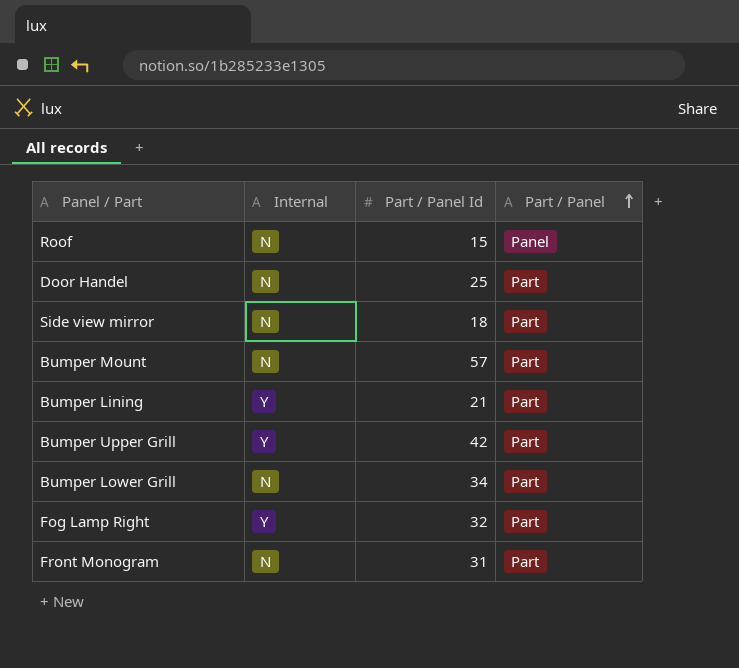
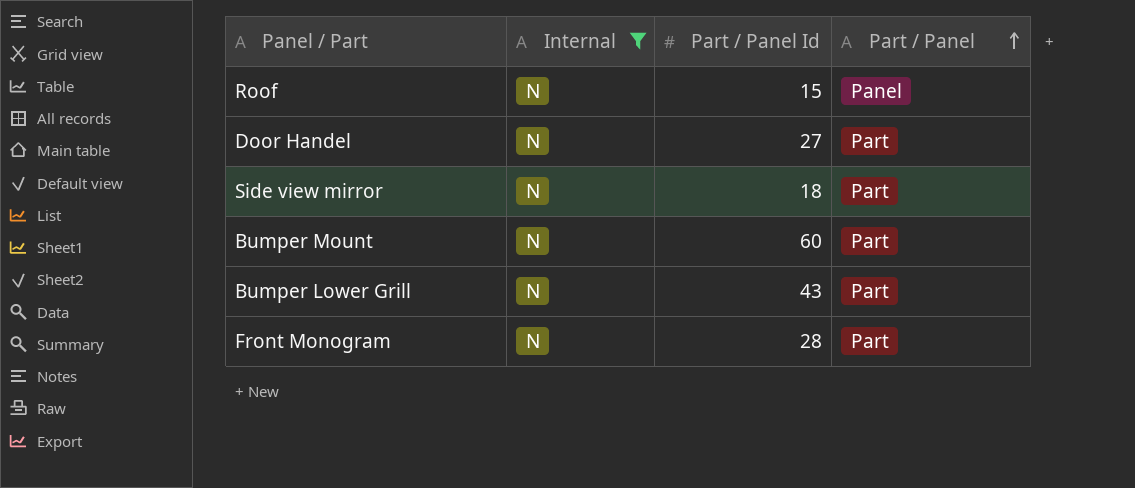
filter: none -> Internal = N
Door Handel | Part / Panel Id: 25 -> 27
Bumper Mount | Part / Panel Id: 57 -> 60
Bumper Lower Grill | Part / Panel Id: 34 -> 43
Front Monogram | Part / Panel Id: 31 -> 28

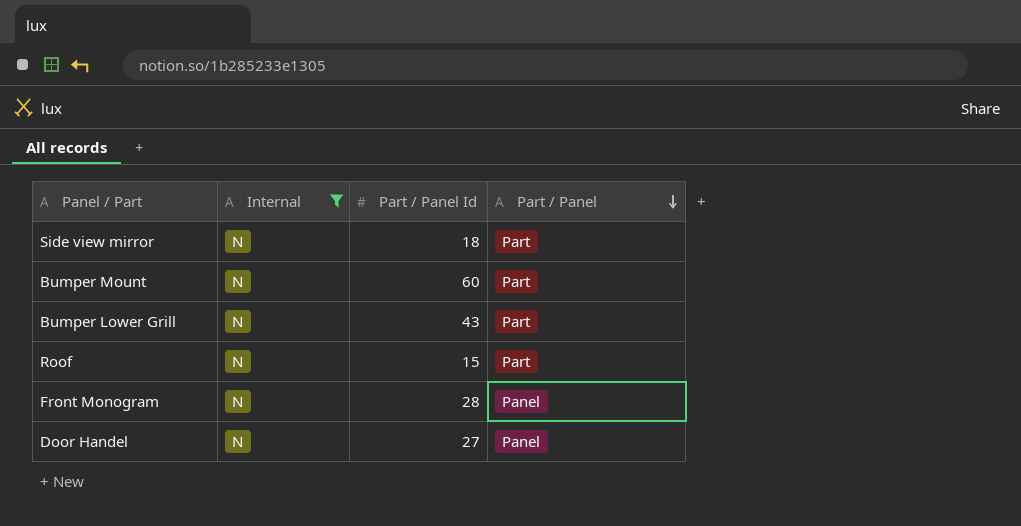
row order: Part / Panel ascending -> Part / Panel descending
Roof | Part / Panel: Panel -> Part
Front Monogram | Part / Panel: Part -> Panel
Door Handel | Part / Panel: Part -> Panel

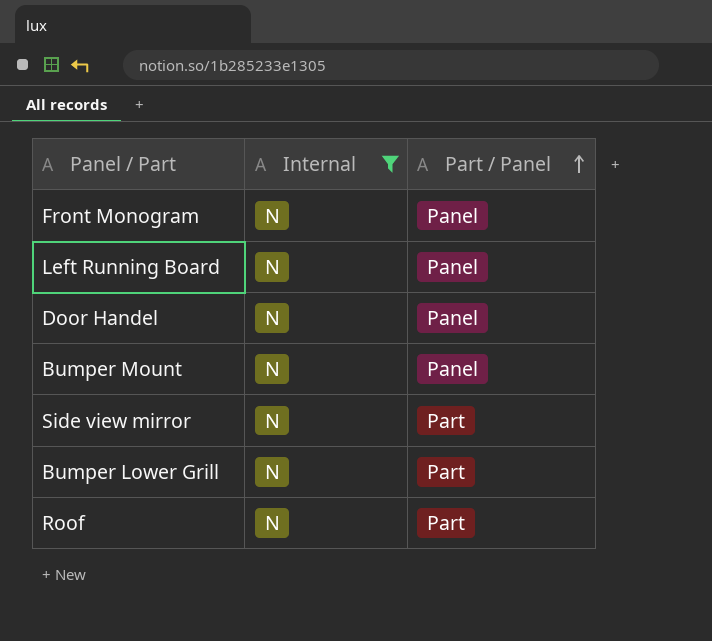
row order: Part / Panel descending -> Part / Panel ascending
column Part / Panel Id | position: 3 -> none
row Left Running Board: none -> N | Panel
Bumper Mount | Part / Panel: Part -> Panel

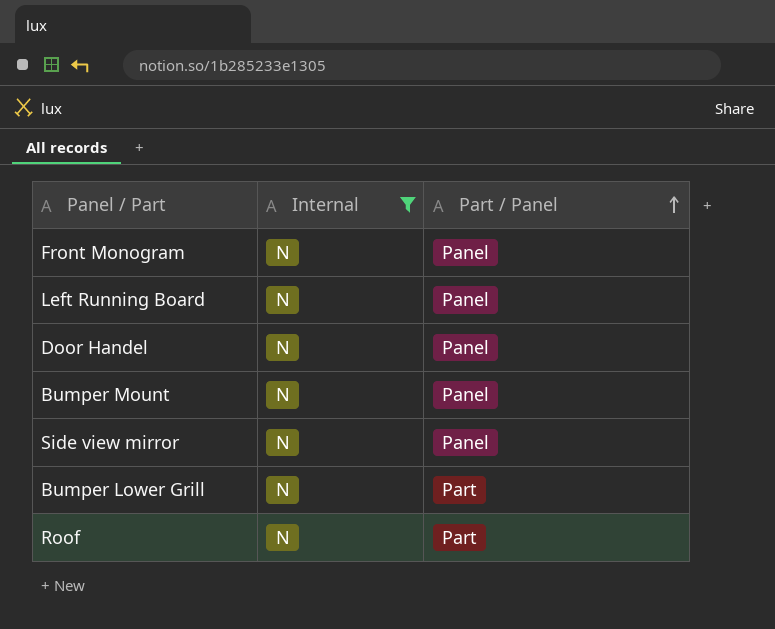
Side view mirror | Part / Panel: Part -> Panel

